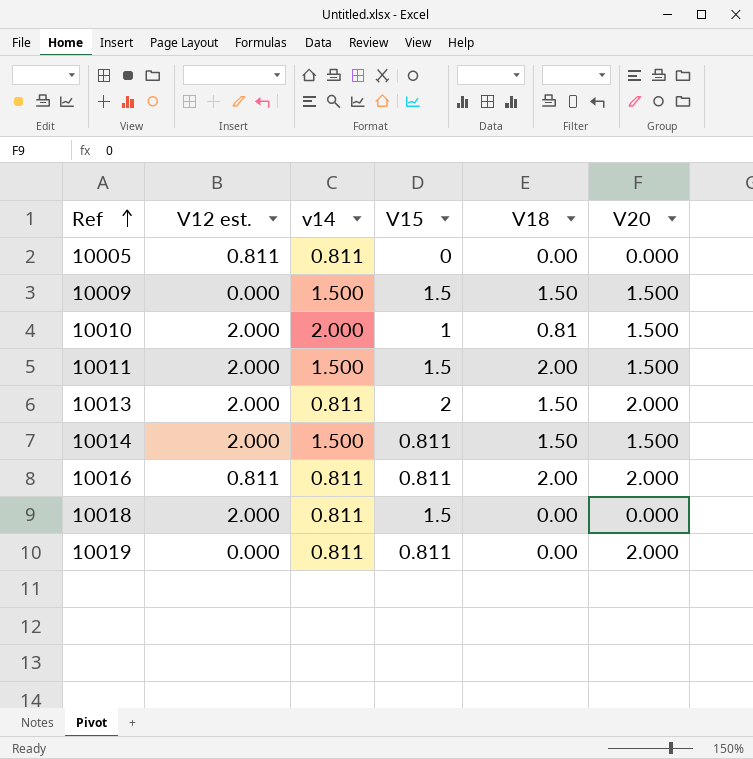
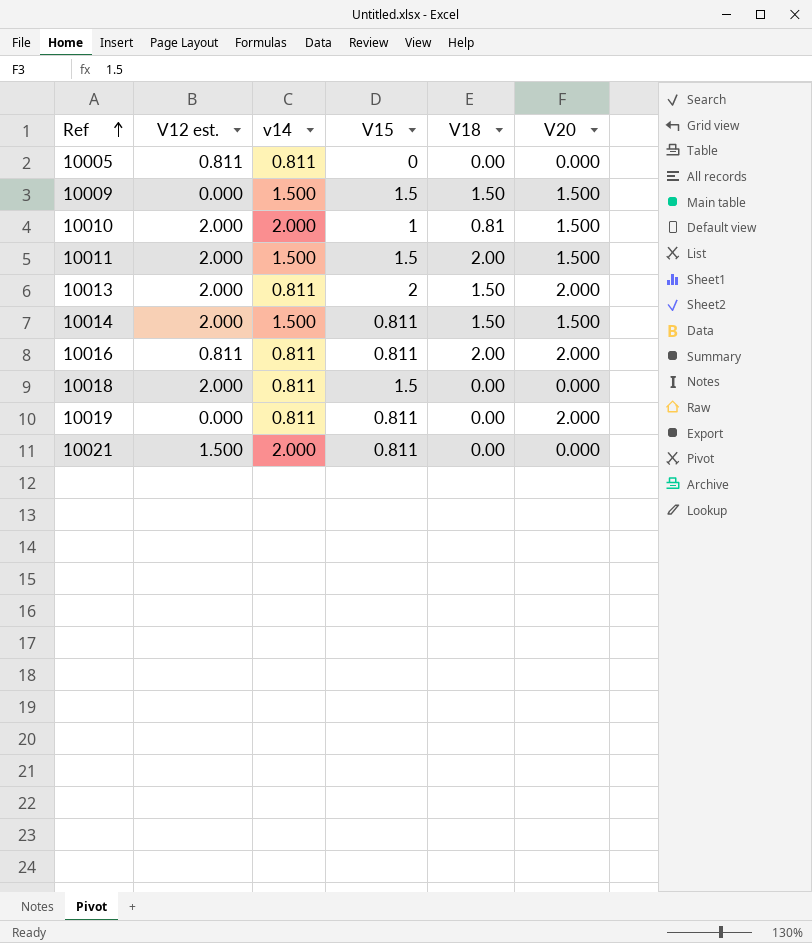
row 10021: none -> 1.500 | 2.000 | 0.811 | 0.00 | 0.000

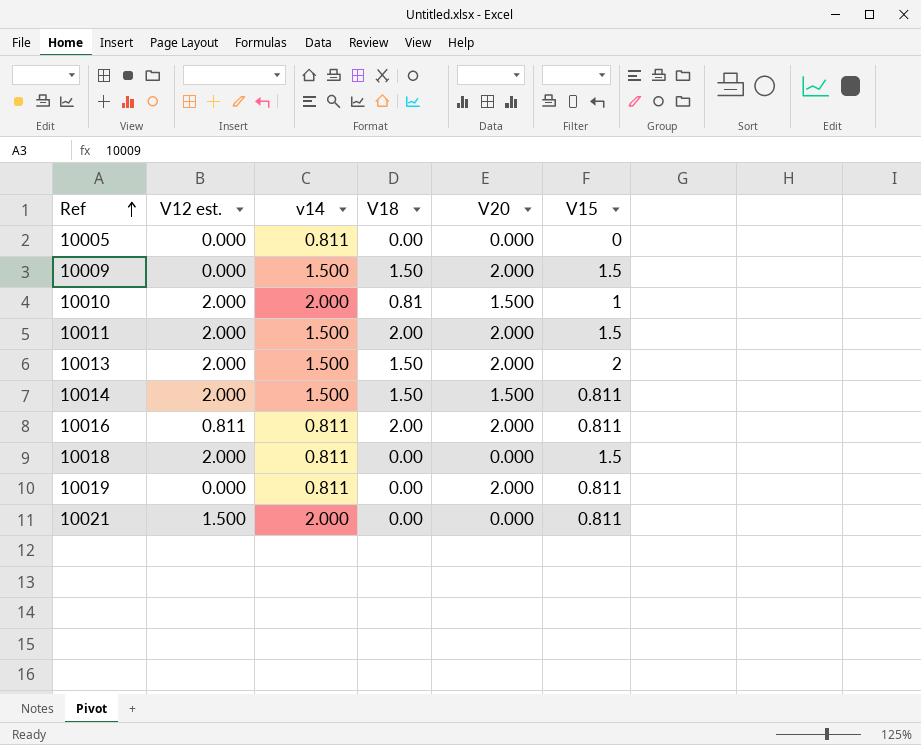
column V15 | position: 4 -> 6
10005 | V12 est.: 0.811 -> 0.000
10009 | V20: 1.500 -> 2.000
10011 | V20: 1.500 -> 2.000
10013 | v14: 0.811 -> 1.500

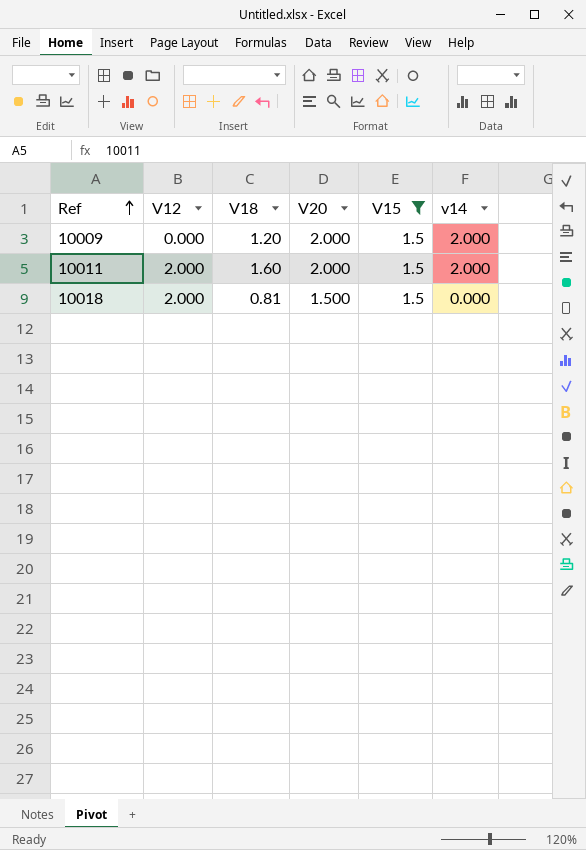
filter: none -> V15 = 1.5
column name: V12 est. -> V12
column v14 | position: 3 -> 6
10009 | V18: 1.50 -> 1.20
10009 | v14: 1.500 -> 2.000
10011 | V18: 2.00 -> 1.60
10011 | v14: 1.500 -> 2.000
10018 | V18: 0.00 -> 0.81
10018 | V20: 0.000 -> 1.500
10018 | v14: 0.811 -> 0.000

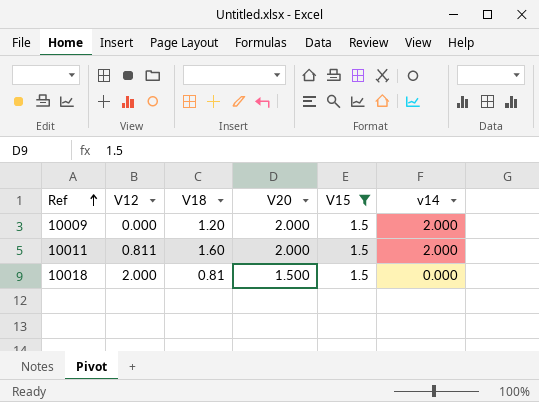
10011 | V12: 2.000 -> 0.811

